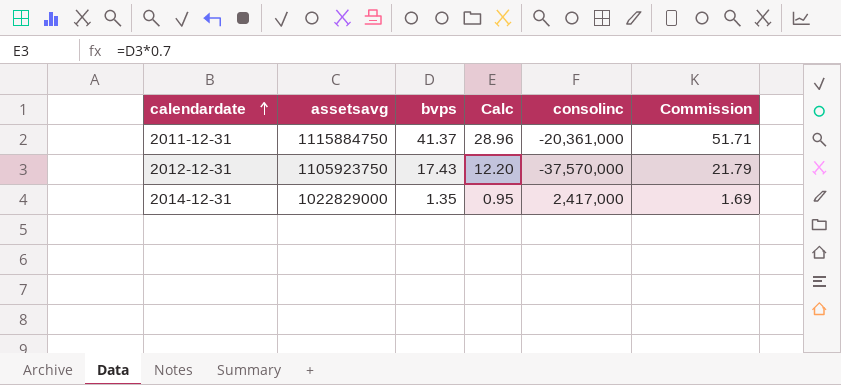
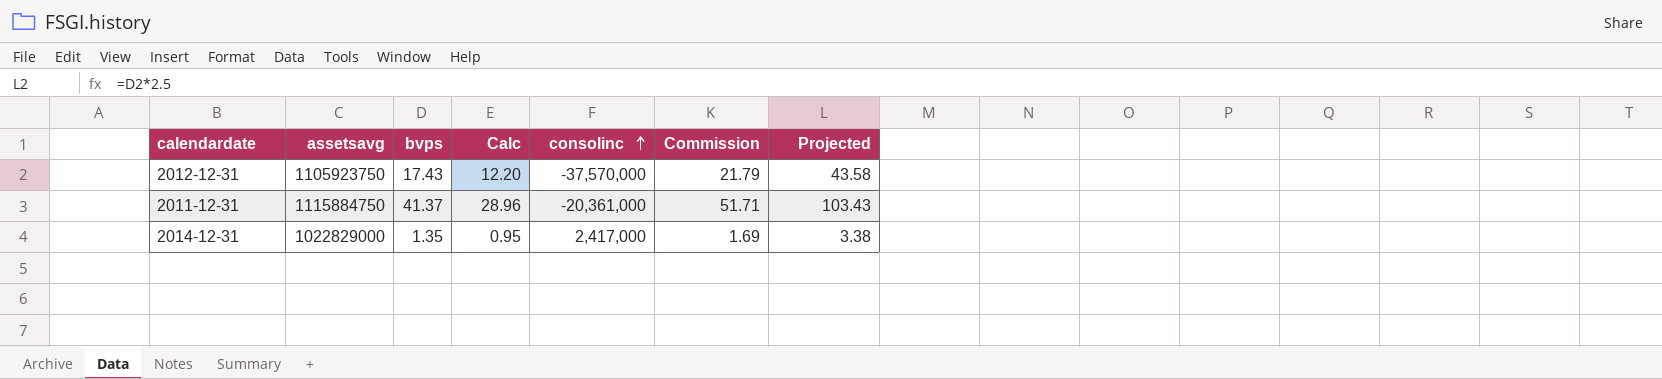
row order: calendardate ascending -> consolinc ascending
column Projected | formula: none -> [bvps] * 2.5

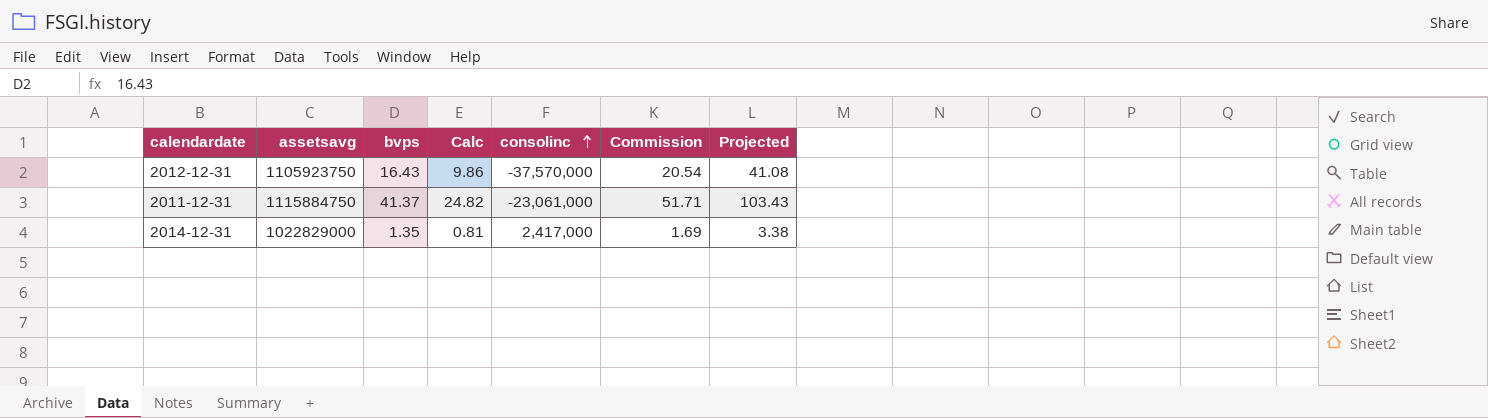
column Calc | formula: [bvps] * 0.7 -> [bvps] * 0.6
2012-12-31 | bvps: 17.43 -> 16.43
2012-12-31 | Commission: 21.79 -> 20.54
2012-12-31 | Projected: 43.58 -> 41.08
2011-12-31 | consolinc: -20,361,000 -> -23,061,000

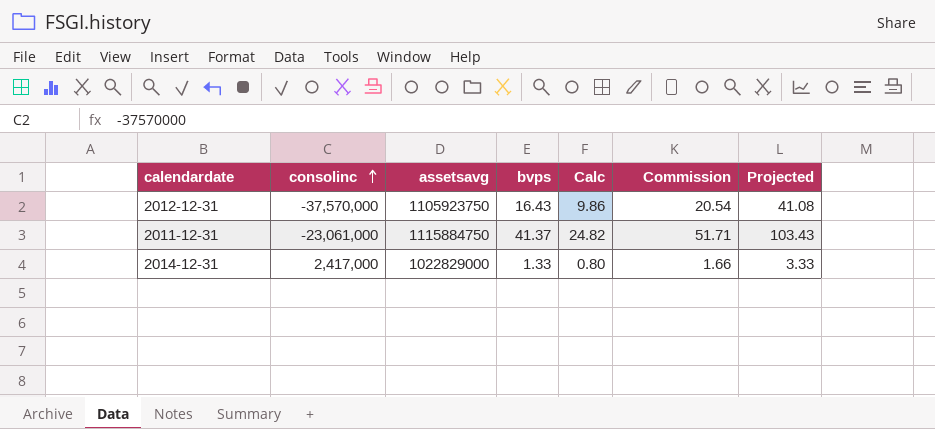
column consolinc | position: 5 -> 2
2014-12-31 | bvps: 1.35 -> 1.33
2014-12-31 | Calc: 0.81 -> 0.80
2014-12-31 | Commission: 1.69 -> 1.66
2014-12-31 | Projected: 3.38 -> 3.33

